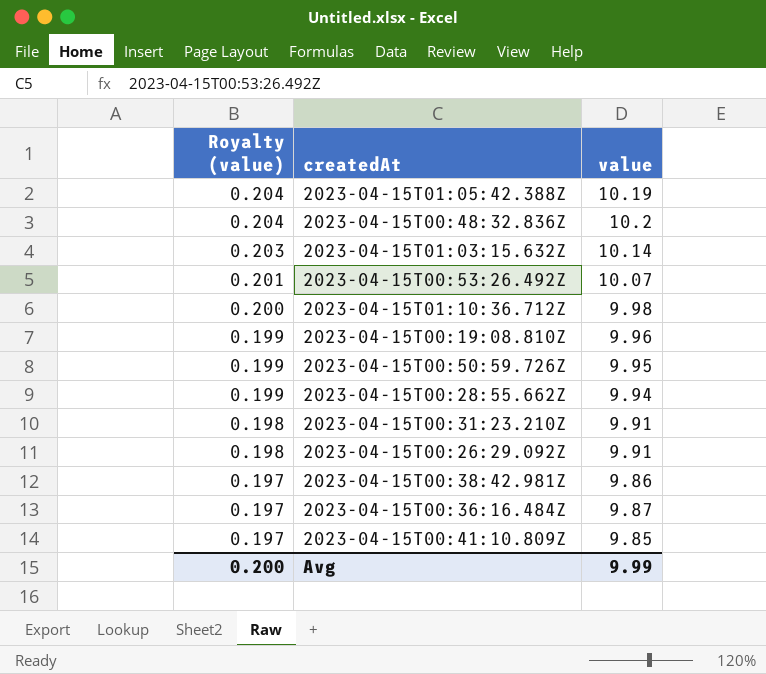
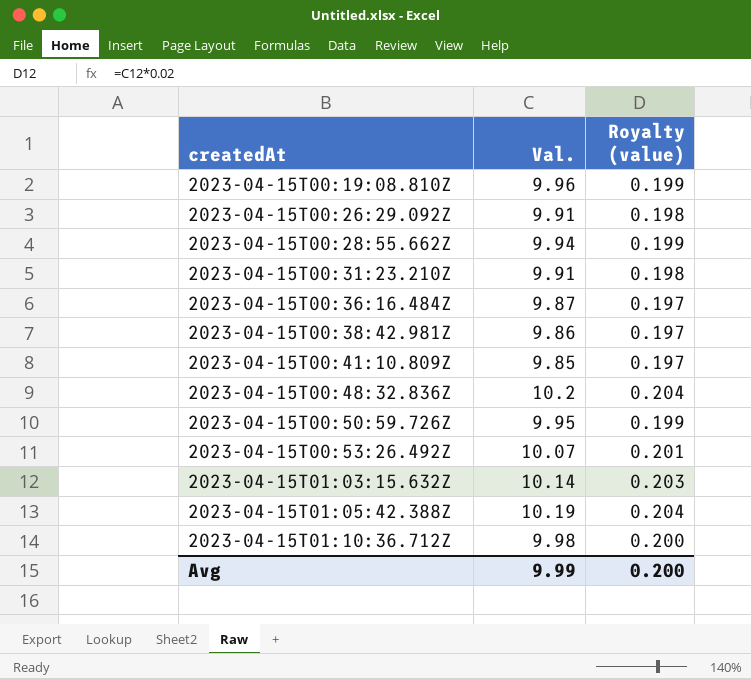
row order: Royalty (value) descending -> createdAt ascending
column name: value -> Val.
column Royalty (value) | position: 1 -> 3

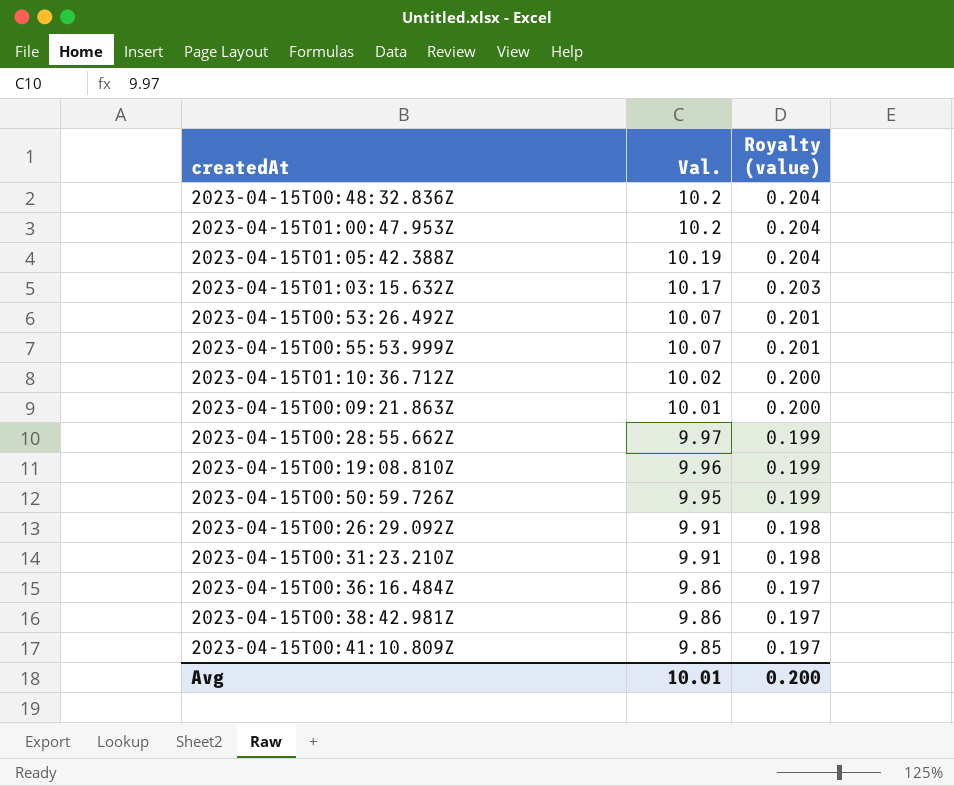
row order: createdAt ascending -> Val. descending
row 2023-04-15T01:00:47.953Z: none -> 10.2 | 0.204
2023-04-15T01:03:15.632Z | Val.: 10.14 -> 10.17
row 2023-04-15T00:55:53.999Z: none -> 10.07 | 0.201
2023-04-15T01:10:36.712Z | Val.: 9.98 -> 10.02
row 2023-04-15T00:09:21.863Z: none -> 10.01 | 0.200
2023-04-15T00:28:55.662Z | Val.: 9.94 -> 9.97
2023-04-15T00:36:16.484Z | Val.: 9.87 -> 9.86
Avg | Val.: 9.99 -> 10.01

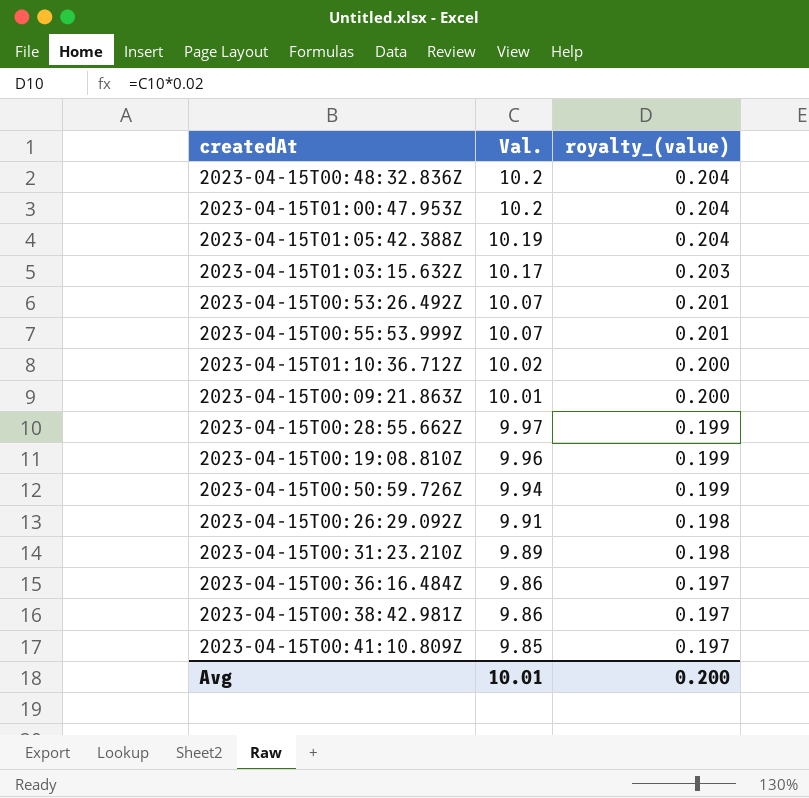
column name: Royalty (value) -> royalty_(value)
2023-04-15T00:50:59.726Z | Val.: 9.95 -> 9.94
2023-04-15T00:31:23.210Z | Val.: 9.91 -> 9.89

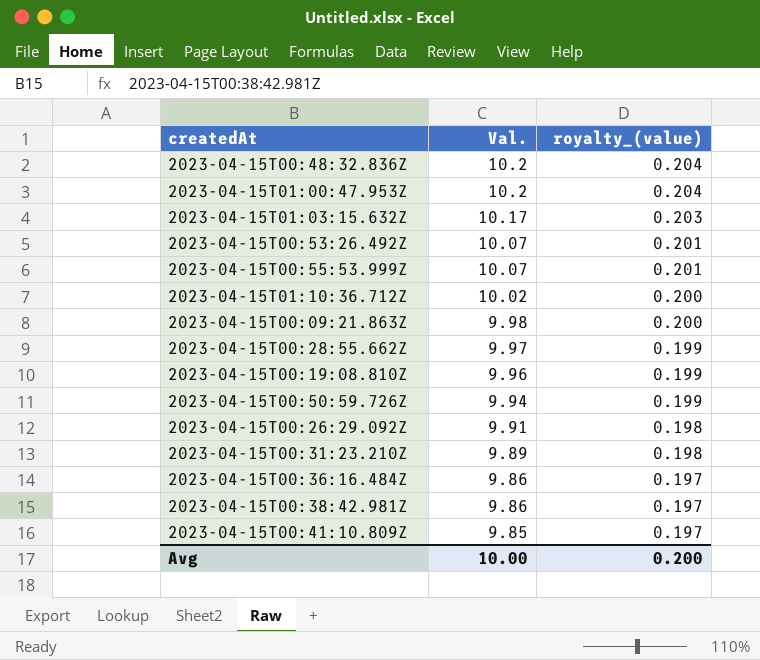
row 2023-04-15T01:05:42.388Z: 10.19 | 0.204 -> none
2023-04-15T00:09:21.863Z | Val.: 10.01 -> 9.98
Avg | Val.: 10.01 -> 10.00

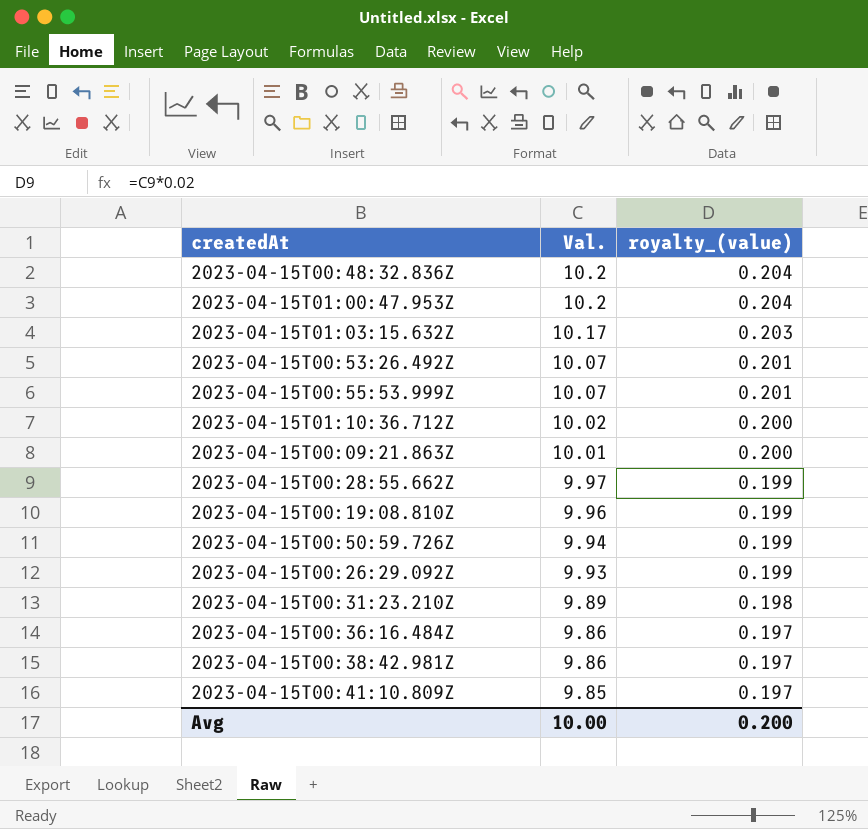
2023-04-15T00:09:21.863Z | Val.: 9.98 -> 10.01
2023-04-15T00:26:29.092Z | Val.: 9.91 -> 9.93
2023-04-15T00:26:29.092Z | royalty_(value): 0.198 -> 0.199

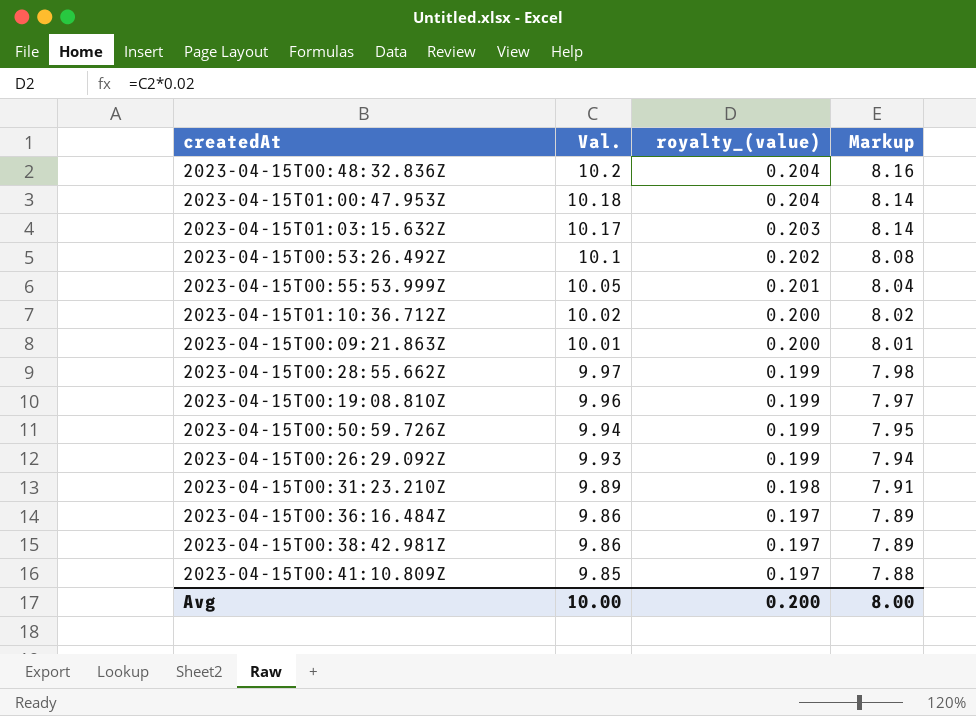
column Markup | formula: none -> [Val.] * 0.8
2023-04-15T01:00:47.953Z | Val.: 10.2 -> 10.18
2023-04-15T00:53:26.492Z | Val.: 10.07 -> 10.1
2023-04-15T00:53:26.492Z | royalty_(value): 0.201 -> 0.202
2023-04-15T00:55:53.999Z | Val.: 10.07 -> 10.05

